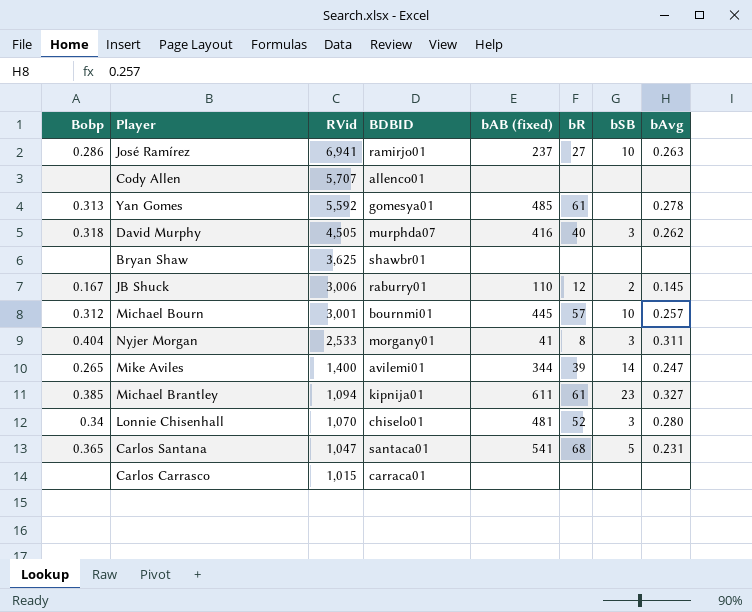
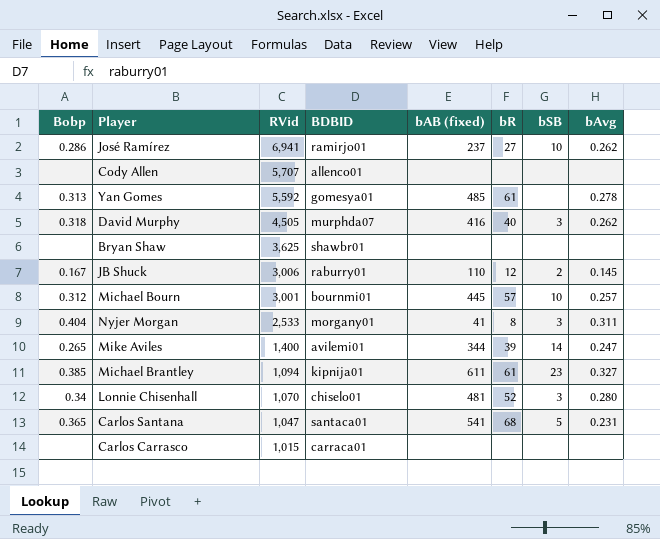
José Ramírez | bAvg: 0.263 -> 0.262

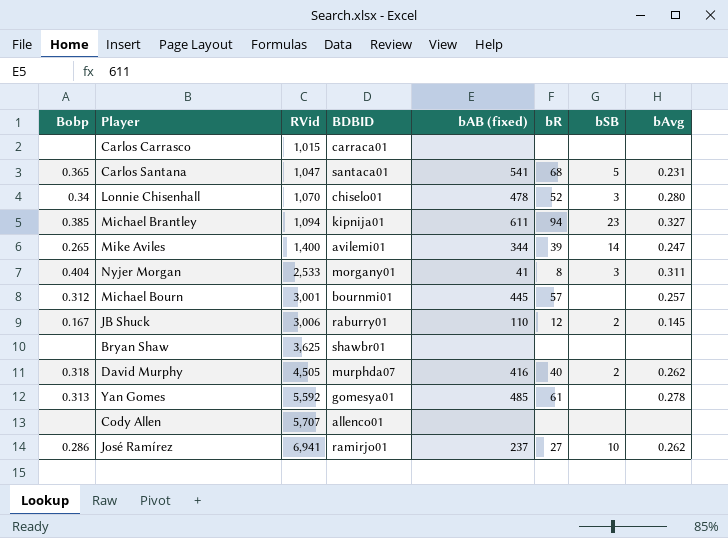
row order: RVid descending -> RVid ascending
Lonnie Chisenhall | bAB (fixed): 481 -> 478
Michael Brantley | bR: 61 -> 94
Michael Bourn | bSB: 10 -> none
David Murphy | bSB: 3 -> 2

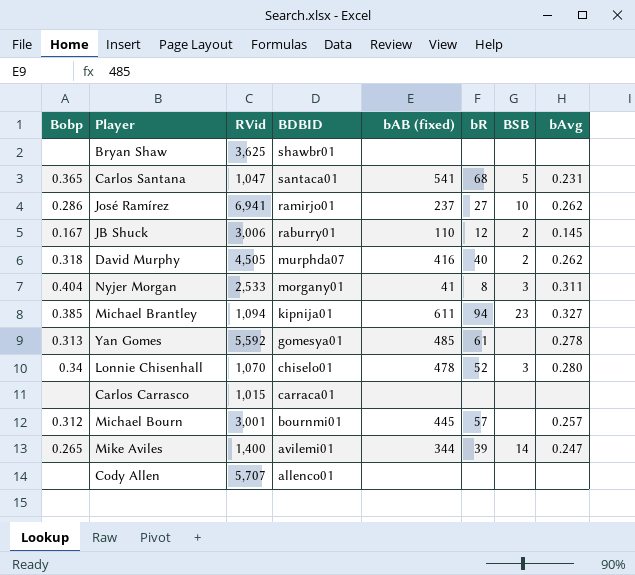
row order: RVid ascending -> BDBID descending
column name: bSB -> BSB

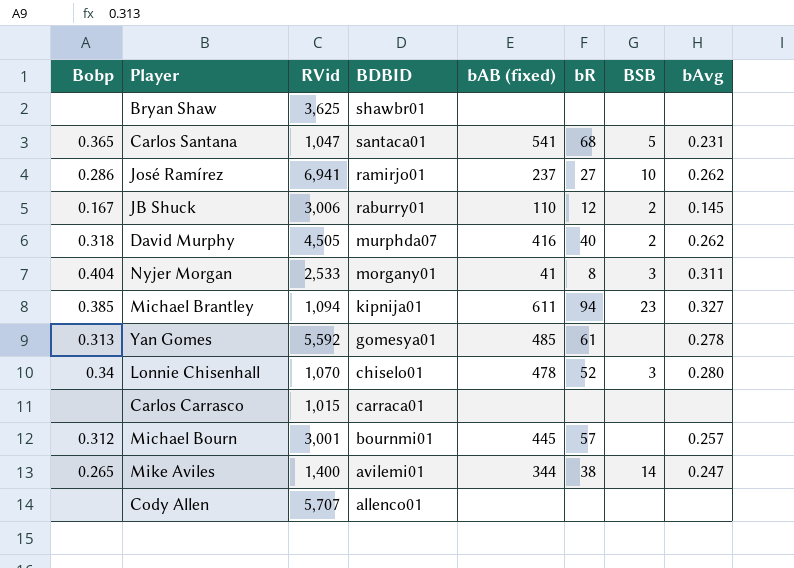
Mike Aviles | bR: 39 -> 38

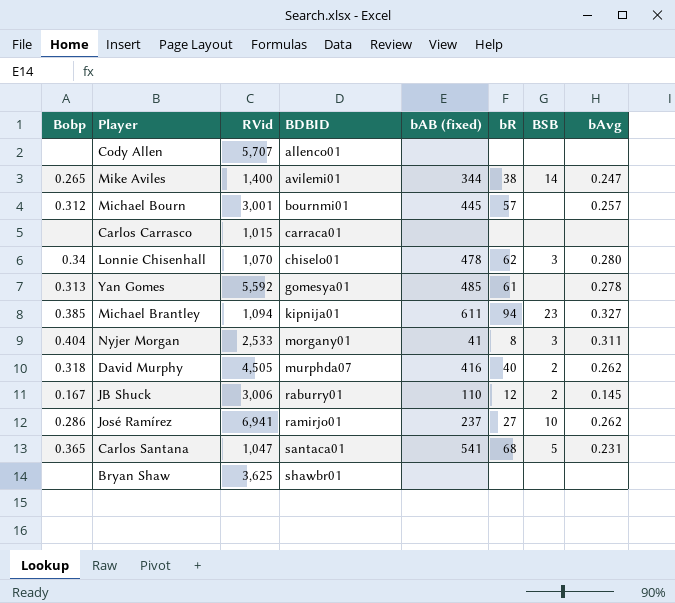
row order: BDBID descending -> BDBID ascending
Lonnie Chisenhall | bR: 52 -> 62

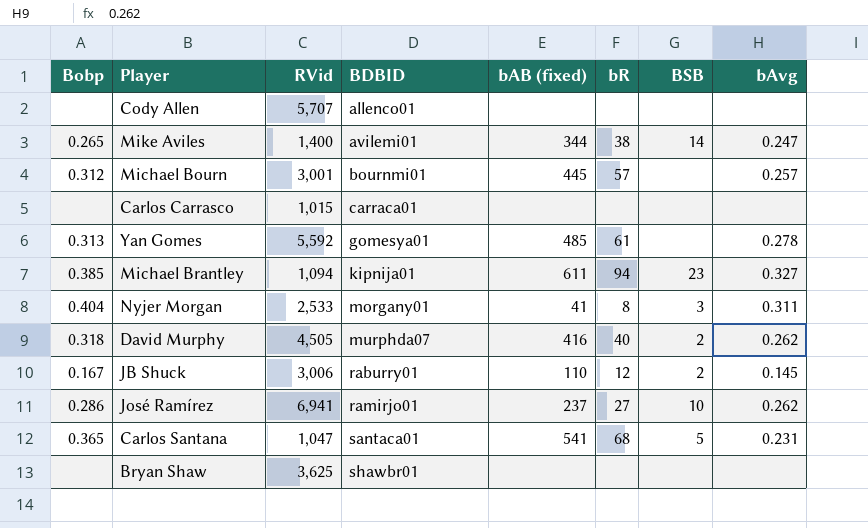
row Lonnie Chisenhall: 0.34 | 1,070 | chiselo01 | 478 | 62 | 3 | 0.280 -> none

